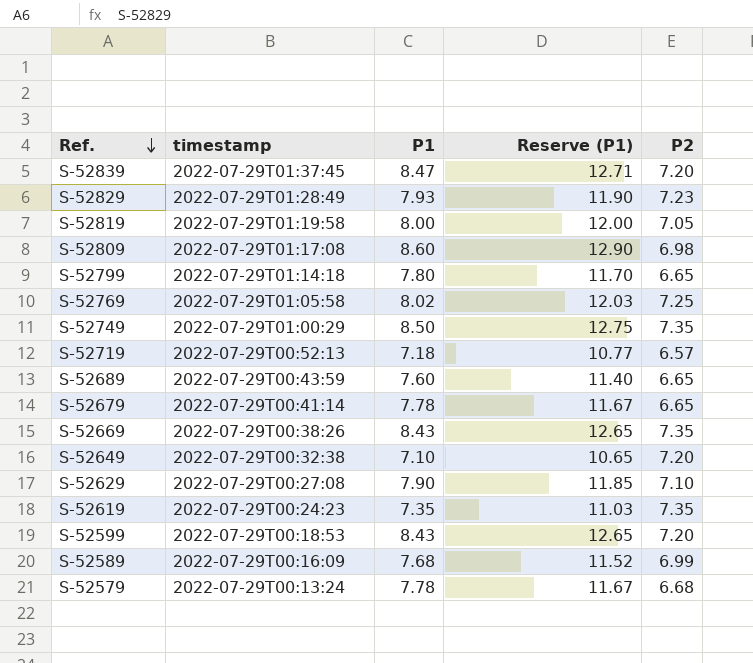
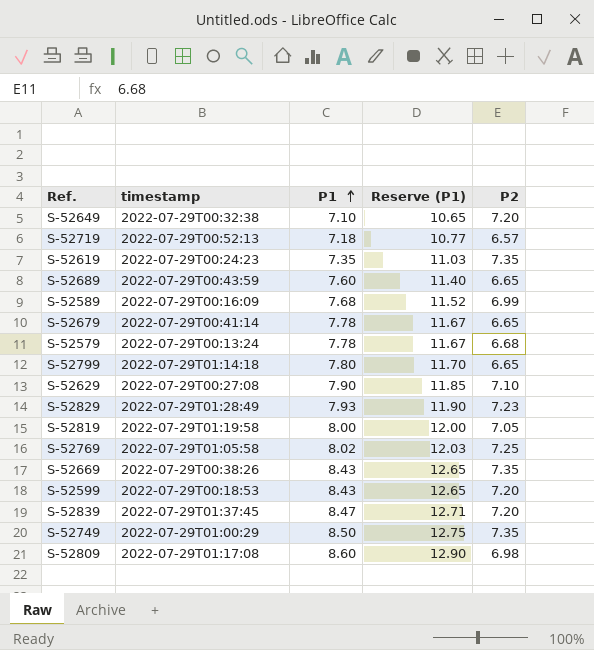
row order: Ref. descending -> P1 ascending

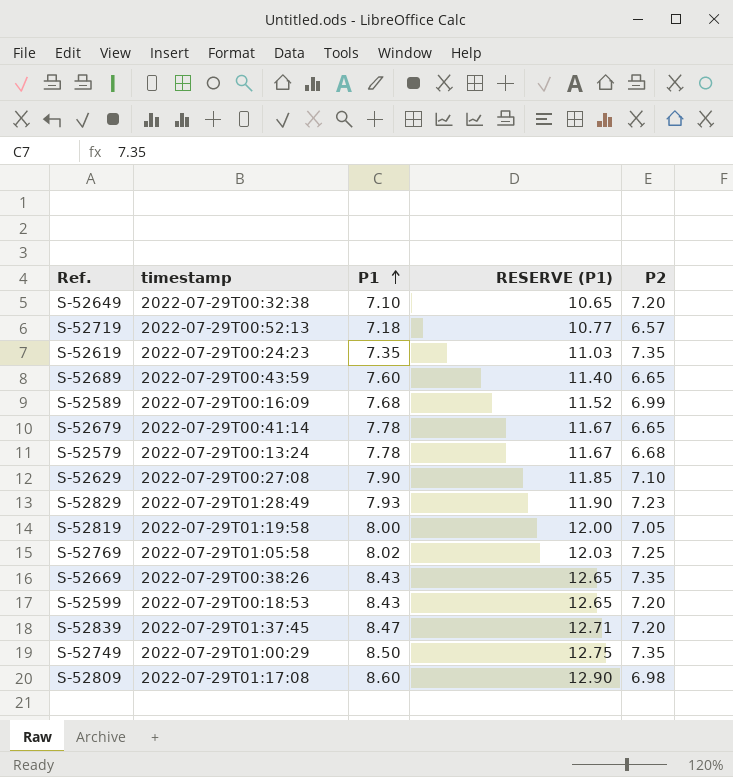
column name: Reserve (P1) -> RESERVE (P1)
row S-52799: 2022-07-29T01:14:18 | 7.80 | 11.70 | 6.65 -> none

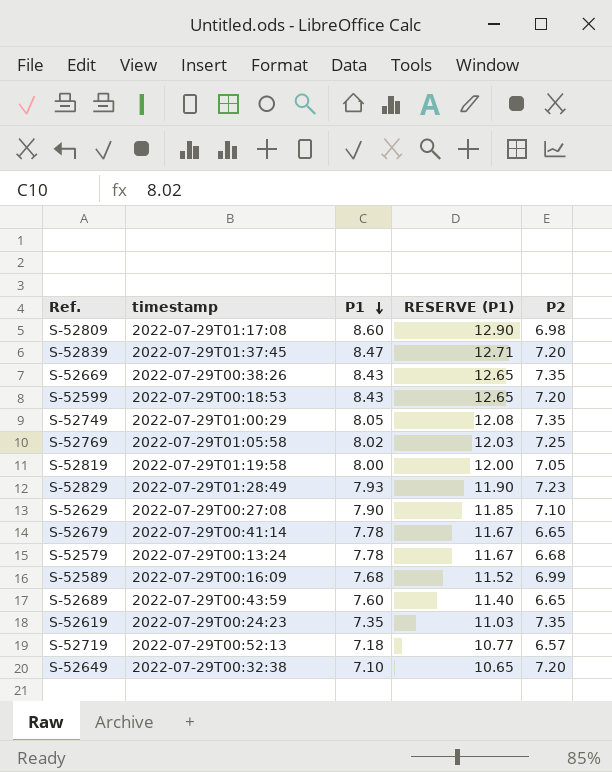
row order: P1 ascending -> P1 descending
S-52749 | P1: 8.50 -> 8.05
S-52749 | RESERVE (P1): 12.75 -> 12.08

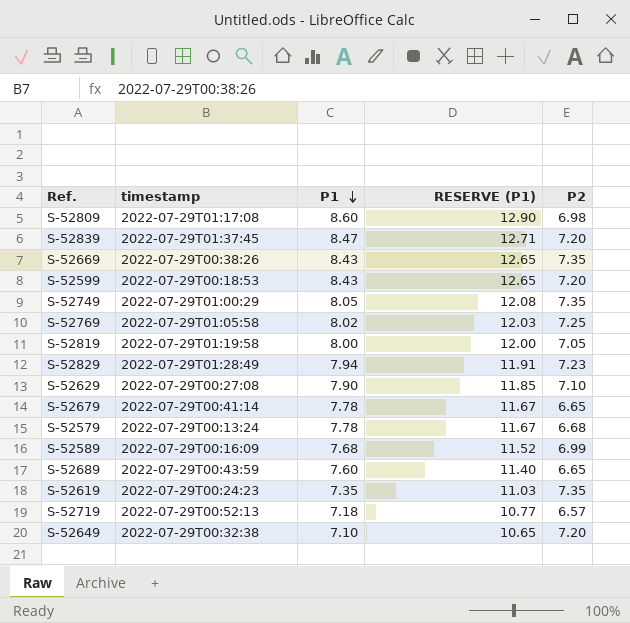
S-52829 | P1: 7.93 -> 7.94
S-52829 | RESERVE (P1): 11.90 -> 11.91

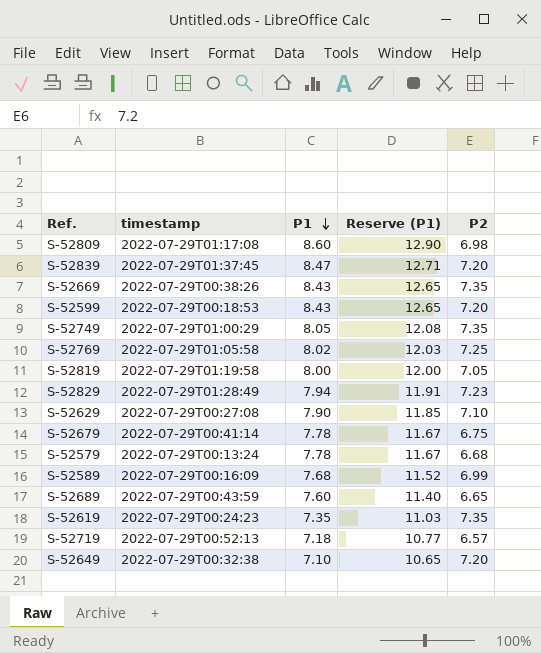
column name: RESERVE (P1) -> Reserve (P1)
S-52679 | P2: 6.65 -> 6.75

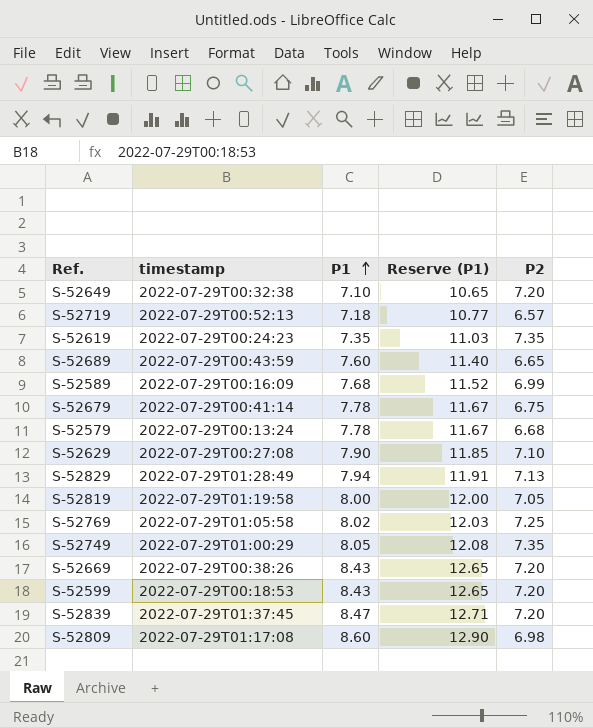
row order: P1 descending -> P1 ascending
S-52829 | P2: 7.23 -> 7.13
S-52669 | P2: 7.35 -> 7.20

